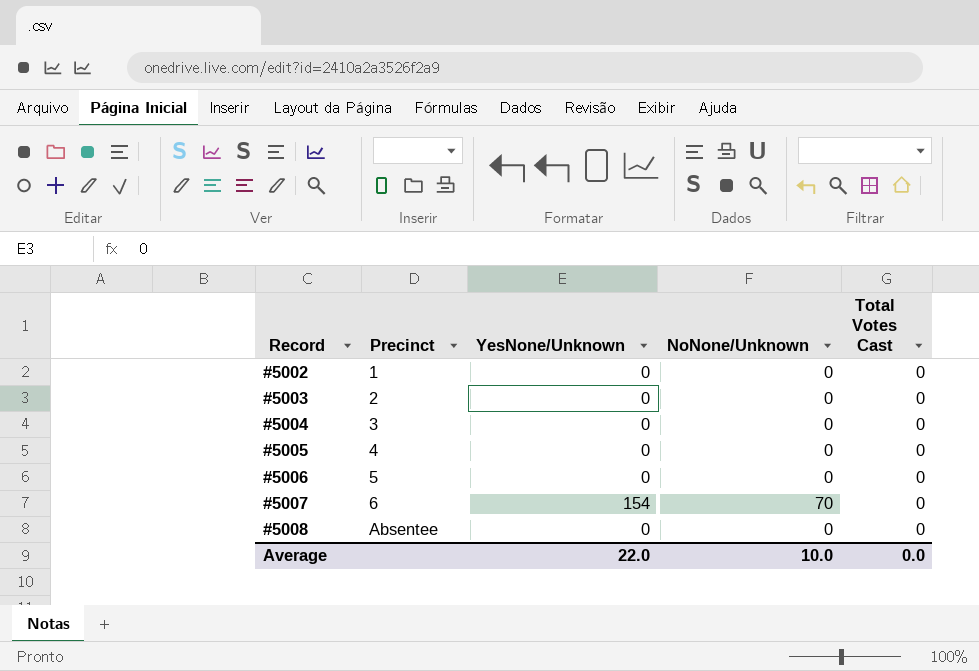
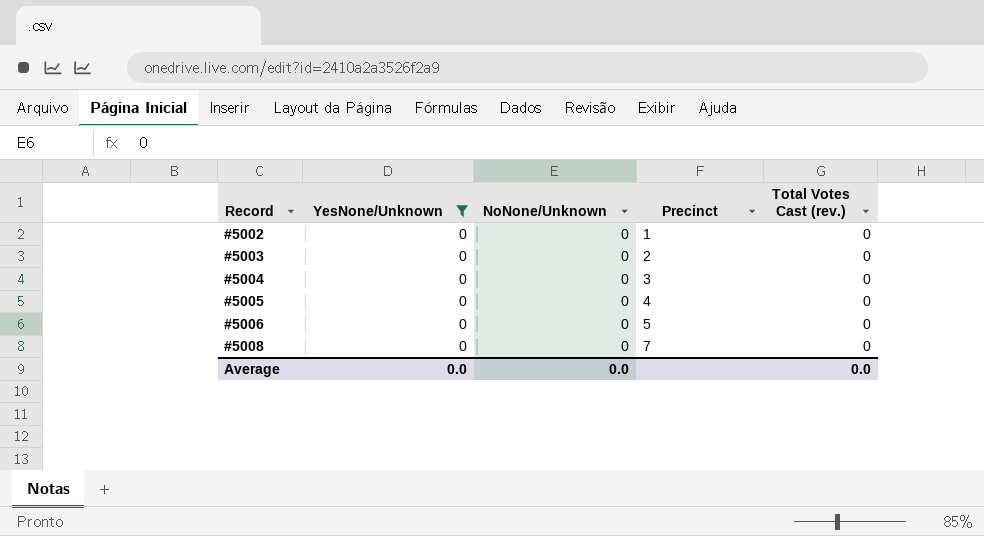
filter: none -> YesNone/Unknown = 0
column Precinct | position: 2 -> 4
column name: Total Votes Cast -> Total Votes Cast (rev.)
#5008 | Precinct: Absentee -> 7
Average | YesNone/Unknown: 22.0 -> 0.0
Average | NoNone/Unknown: 10.0 -> 0.0

